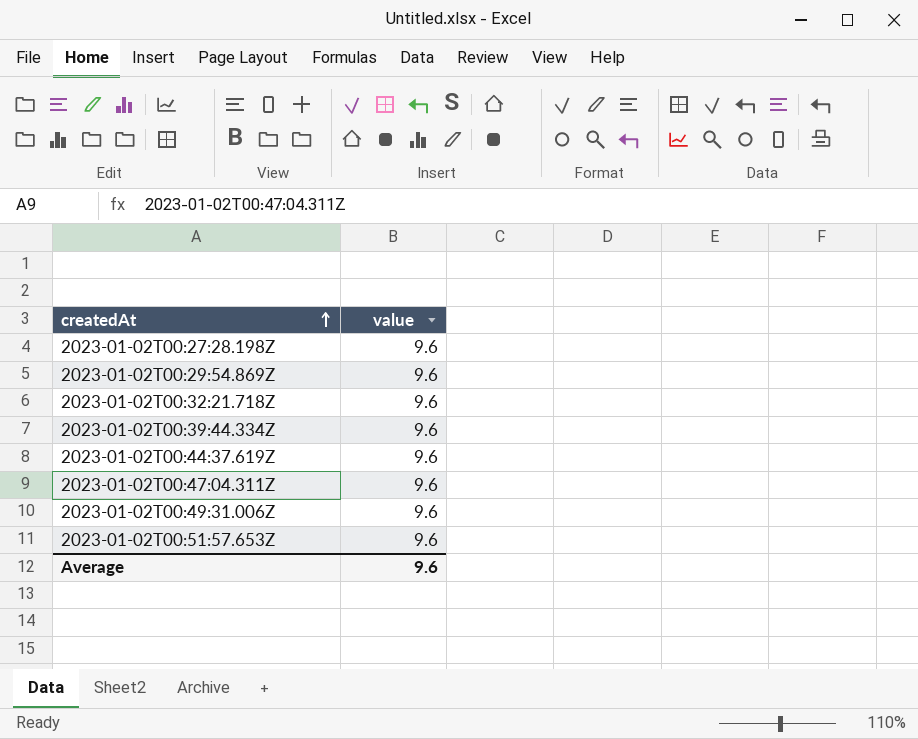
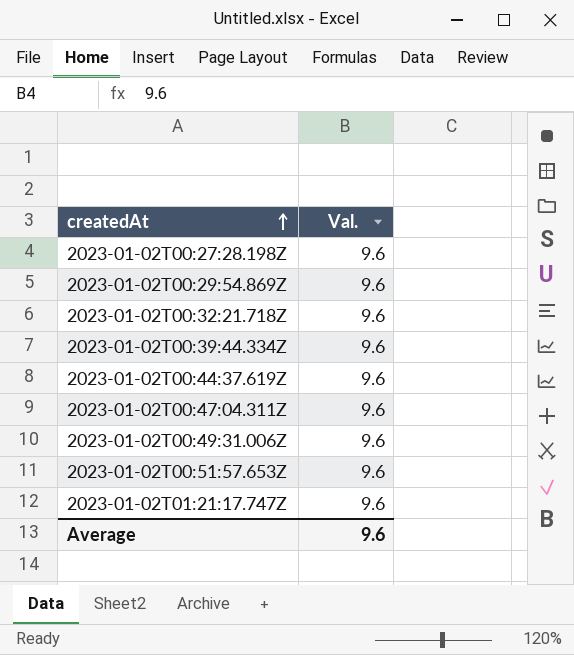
column name: value -> Val.
row 2023-01-02T01:21:17.747Z: none -> 9.6

